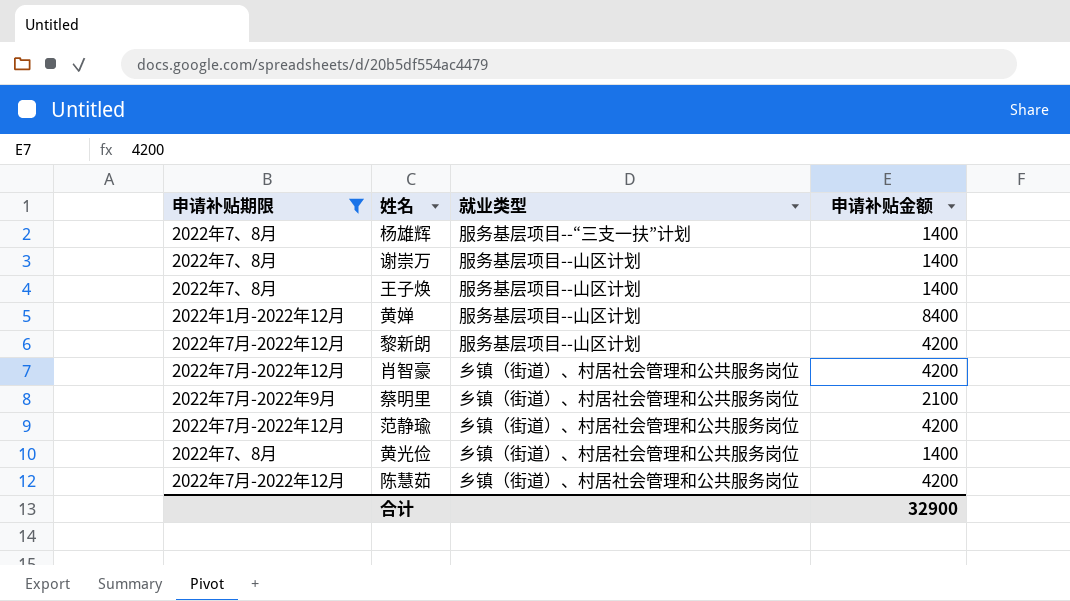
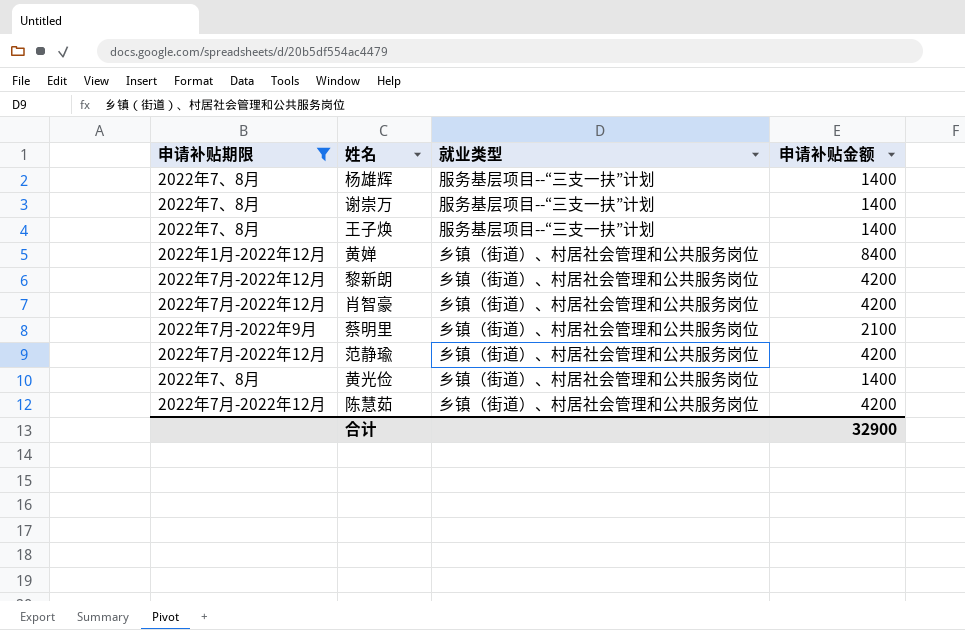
谢崇万 | 就业类型: 服务基层项目--山区计划 -> 服务基层项目--“三支一扶”计划
王子焕 | 就业类型: 服务基层项目--山区计划 -> 服务基层项目--“三支一扶”计划
黄婵 | 就业类型: 服务基层项目--山区计划 -> 乡镇（街道）、村居社会管理和公共服务岗位
黎新朗 | 就业类型: 服务基层项目--山区计划 -> 乡镇（街道）、村居社会管理和公共服务岗位

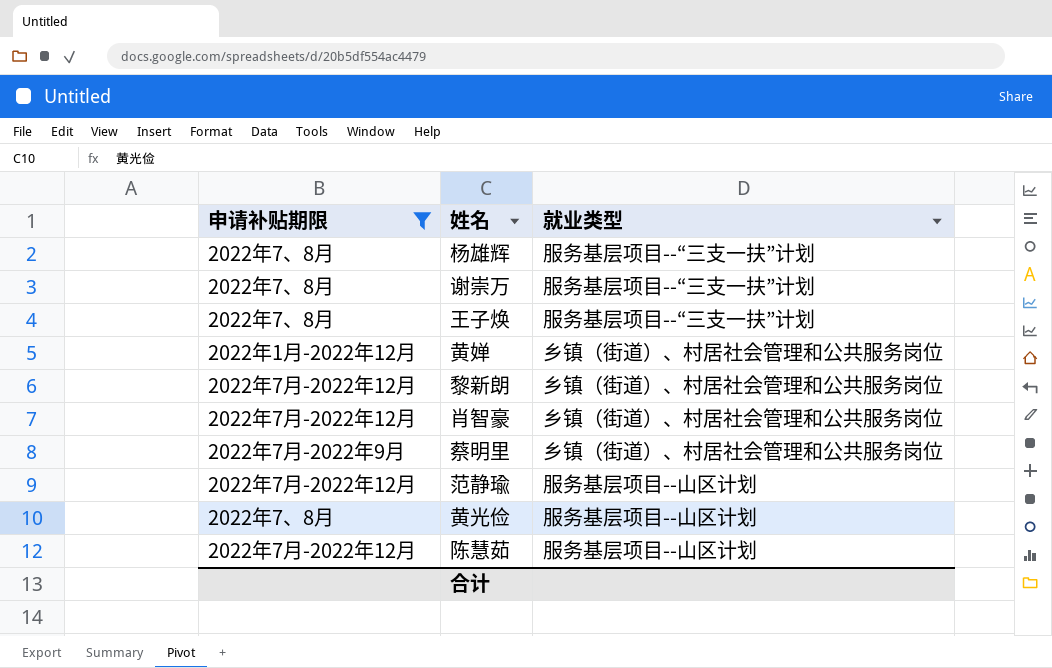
column 申请补贴金额 | position: 4 -> none
范静瑜 | 就业类型: 乡镇（街道）、村居社会管理和公共服务岗位 -> 服务基层项目--山区计划
黄光俭 | 就业类型: 乡镇（街道）、村居社会管理和公共服务岗位 -> 服务基层项目--山区计划
陈慧茹 | 就业类型: 乡镇（街道）、村居社会管理和公共服务岗位 -> 服务基层项目--山区计划

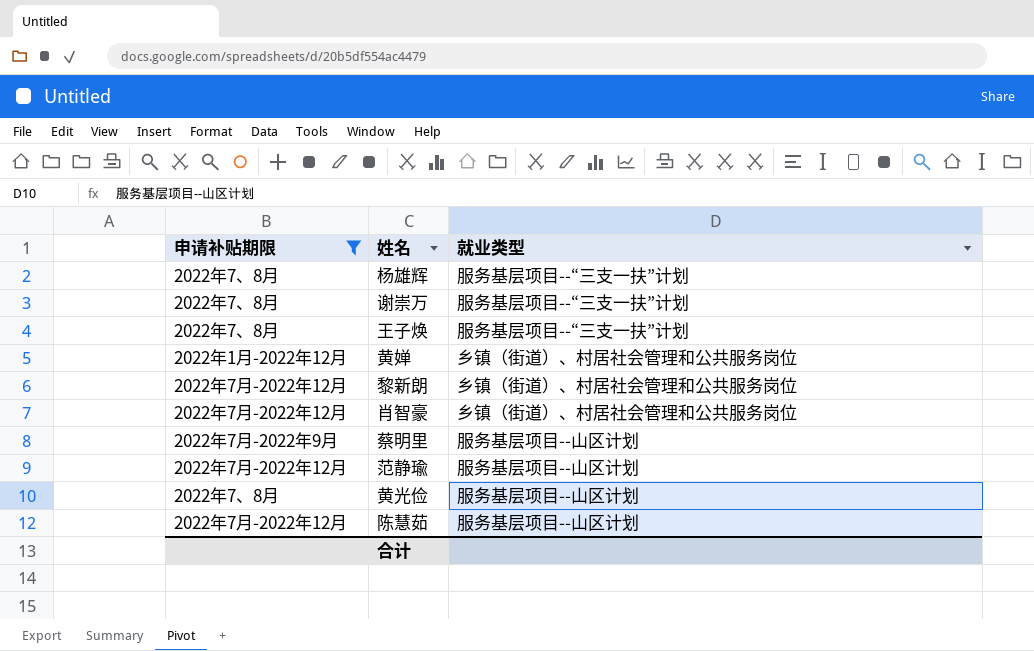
蔡明里 | 就业类型: 乡镇（街道）、村居社会管理和公共服务岗位 -> 服务基层项目--山区计划

